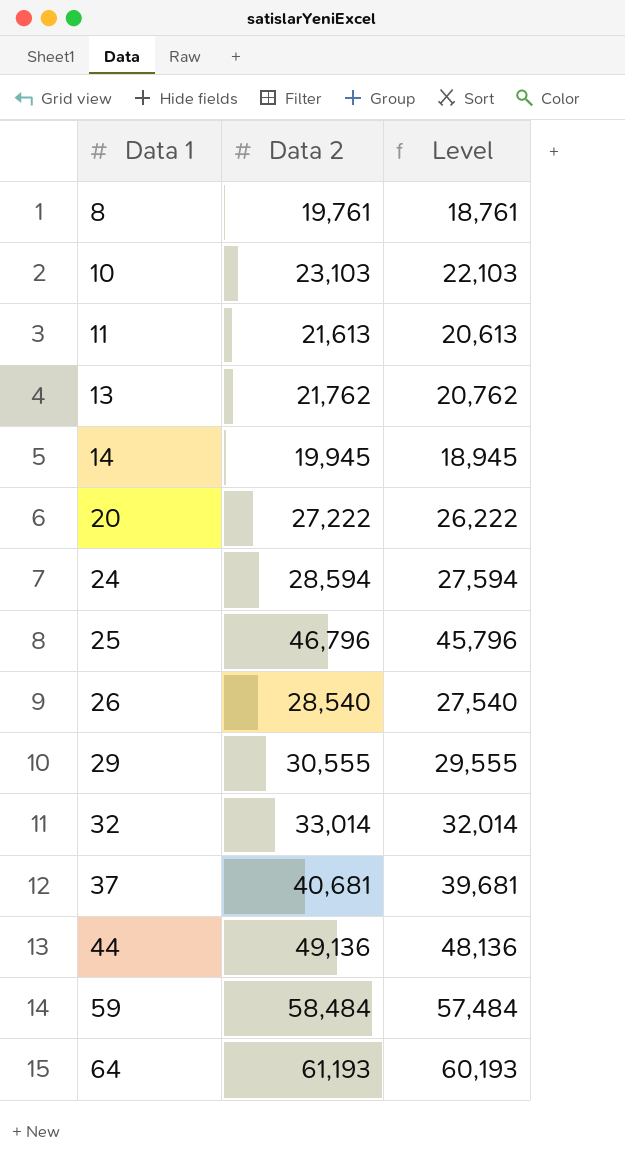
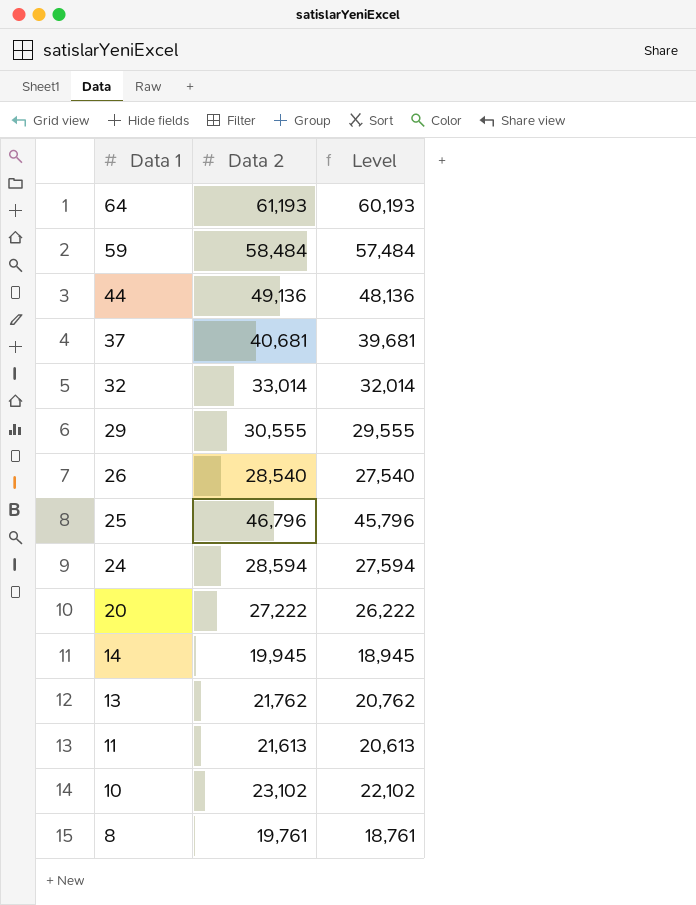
row order: Data 1 ascending -> Data 1 descending
10 | Data 2: 23,103 -> 23,102
10 | Level: 22,103 -> 22,102

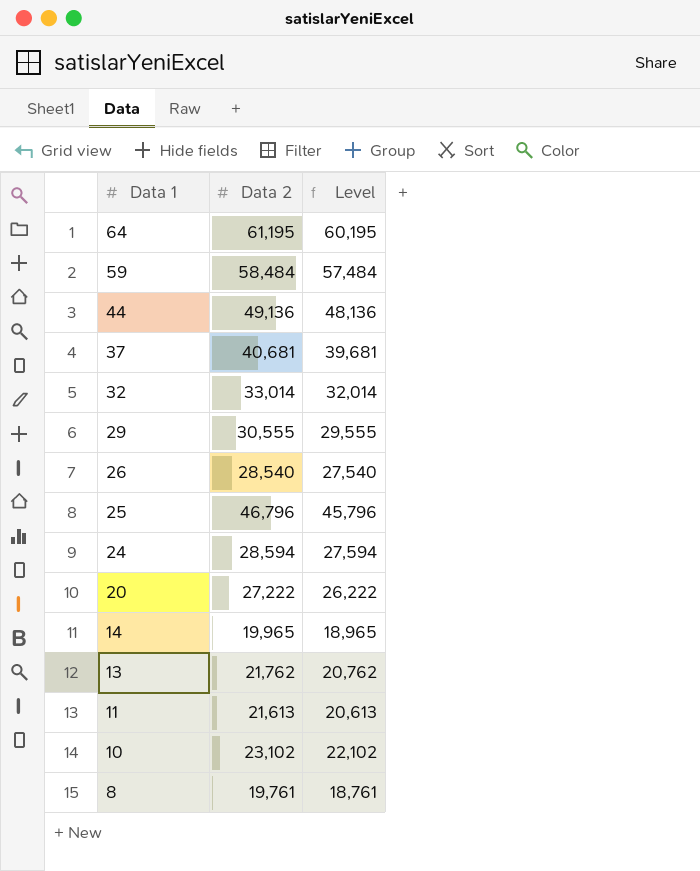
64 | Data 2: 61,193 -> 61,195
64 | Level: 60,193 -> 60,195
14 | Data 2: 19,945 -> 19,965
14 | Level: 18,945 -> 18,965

